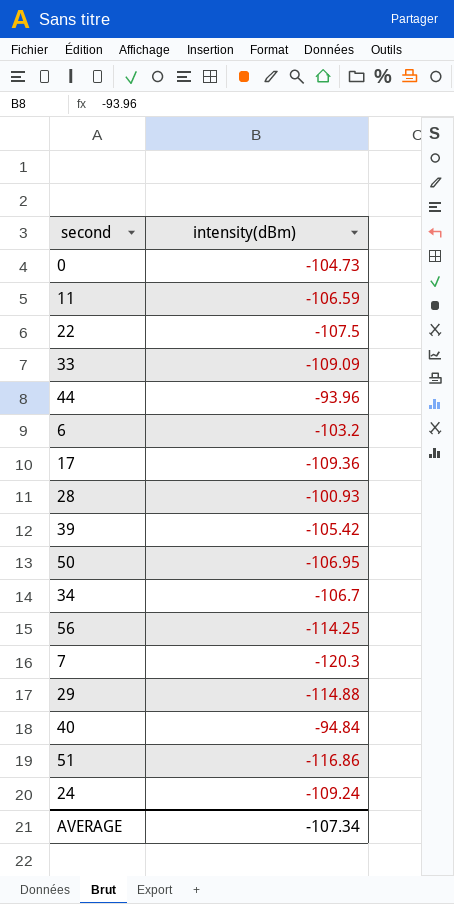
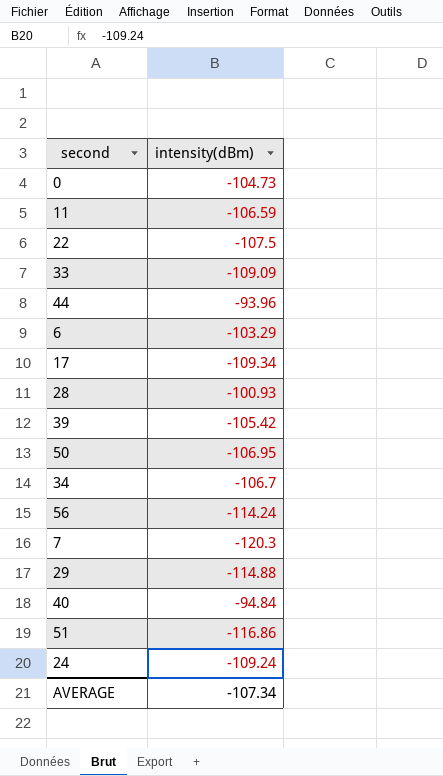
6 | intensity(dBm): -103.2 -> -103.29
17 | intensity(dBm): -109.36 -> -109.34
56 | intensity(dBm): -114.25 -> -114.24

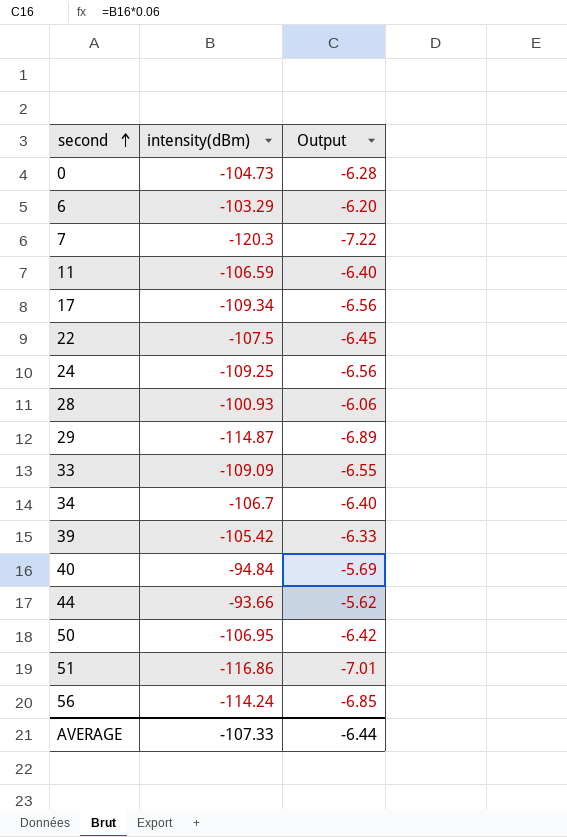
row order: none -> second ascending
column Output | formula: none -> [intensity(dBm)] * 0.06
24 | intensity(dBm): -109.24 -> -109.25
29 | intensity(dBm): -114.88 -> -114.87
44 | intensity(dBm): -93.96 -> -93.66
AVERAGE | intensity(dBm): -107.34 -> -107.33

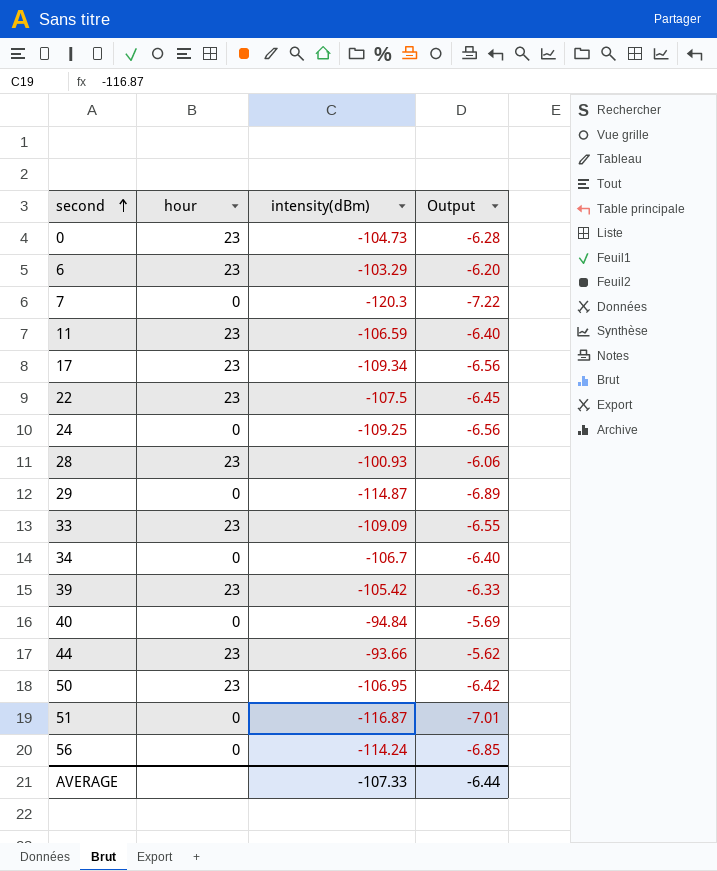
column hour | position: none -> 2
51 | intensity(dBm): -116.86 -> -116.87

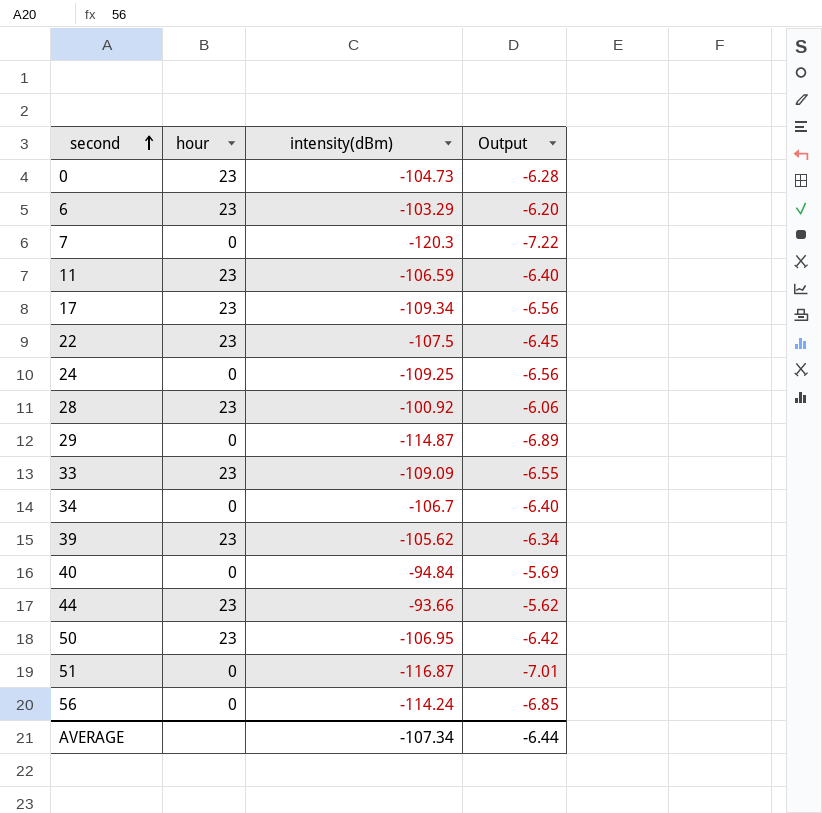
28 | intensity(dBm): -100.93 -> -100.92
39 | intensity(dBm): -105.42 -> -105.62
39 | Output: -6.33 -> -6.34
AVERAGE | intensity(dBm): -107.33 -> -107.34

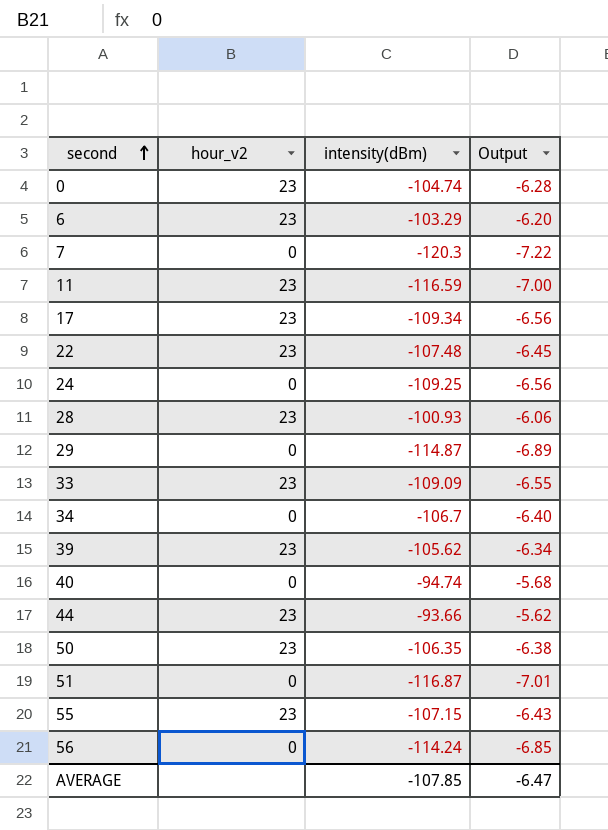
column name: hour -> hour_v2
0 | intensity(dBm): -104.73 -> -104.74
11 | intensity(dBm): -106.59 -> -116.59
11 | Output: -6.40 -> -7.00
22 | intensity(dBm): -107.5 -> -107.48
28 | intensity(dBm): -100.92 -> -100.93
40 | intensity(dBm): -94.84 -> -94.74
40 | Output: -5.69 -> -5.68
50 | intensity(dBm): -106.95 -> -106.35
50 | Output: -6.42 -> -6.38
row 55: none -> 23 | -107.15 | -6.43
AVERAGE | intensity(dBm): -107.34 -> -107.85
AVERAGE | Output: -6.44 -> -6.47

